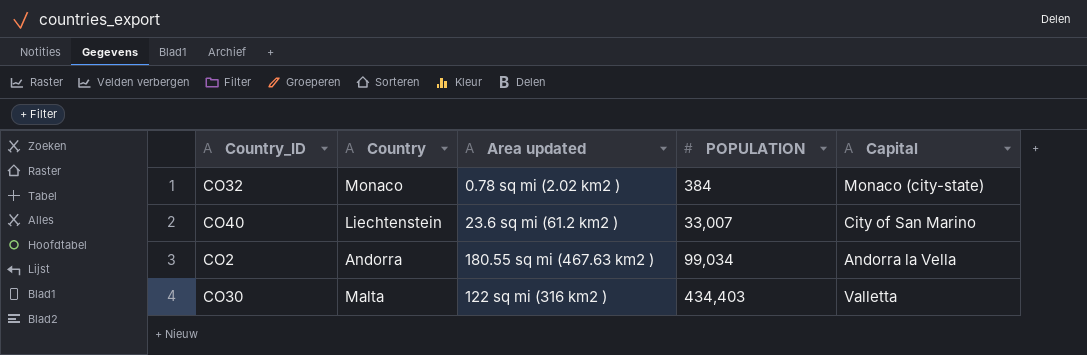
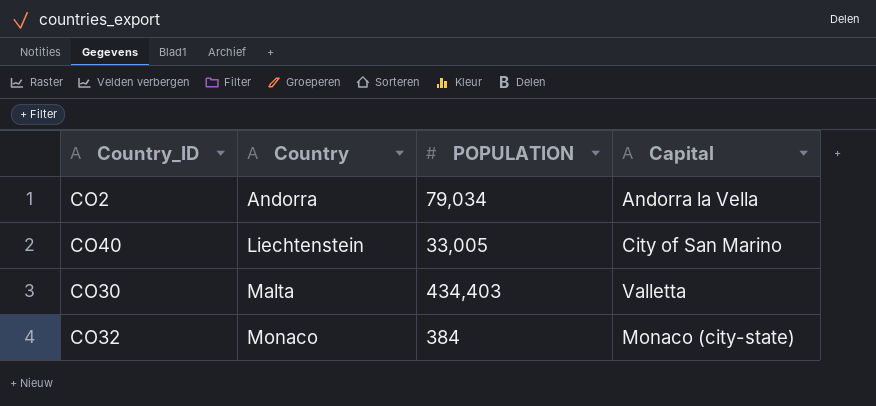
row order: POPULATION ascending -> Country ascending
column Area updated | position: 3 -> none
CO2 | POPULATION: 99,034 -> 79,034
CO40 | POPULATION: 33,007 -> 33,005

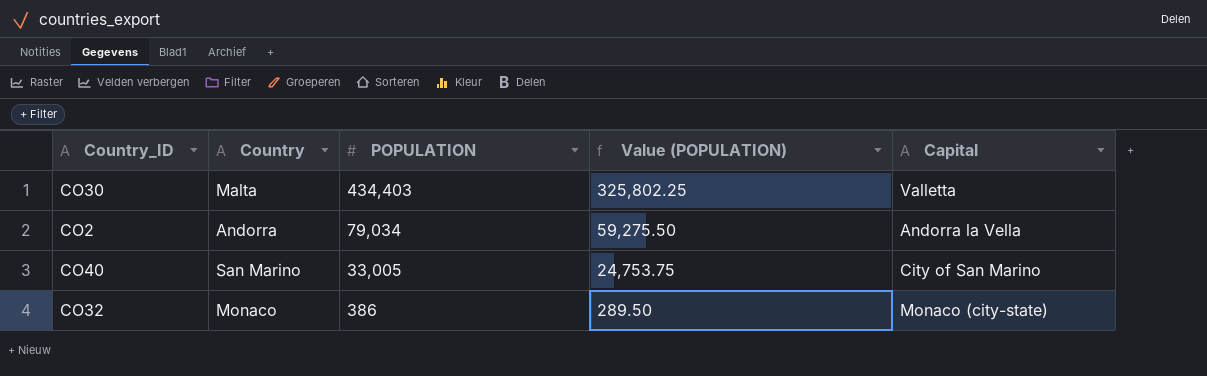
row order: Country ascending -> POPULATION descending
column Value (POPULATION) | formula: none -> [POPULATION] * 0.75
CO40 | Country: Liechtenstein -> San Marino
CO32 | POPULATION: 384 -> 386

